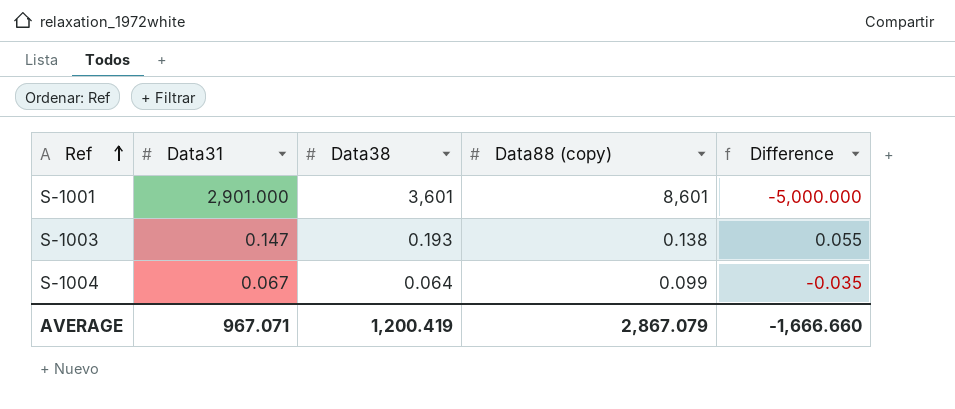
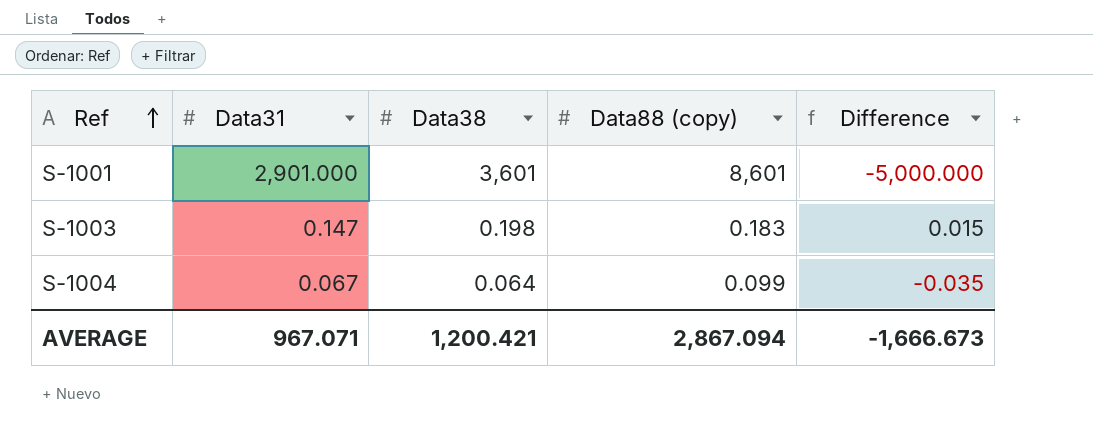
S-1003 | Data38: 0.193 -> 0.198
S-1003 | Data88 (copy): 0.138 -> 0.183
S-1003 | Difference: 0.055 -> 0.015
AVERAGE | Data38: 1,200.419 -> 1,200.421
AVERAGE | Data88 (copy): 2,867.079 -> 2,867.094
AVERAGE | Difference: -1,666.660 -> -1,666.673

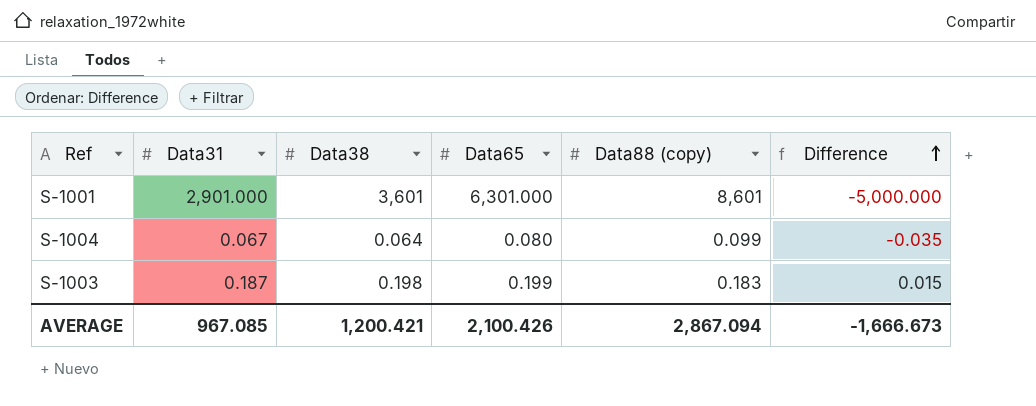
row order: Ref ascending -> Difference ascending
column Data65 | position: none -> 4
S-1003 | Data31: 0.147 -> 0.187
AVERAGE | Data31: 967.071 -> 967.085

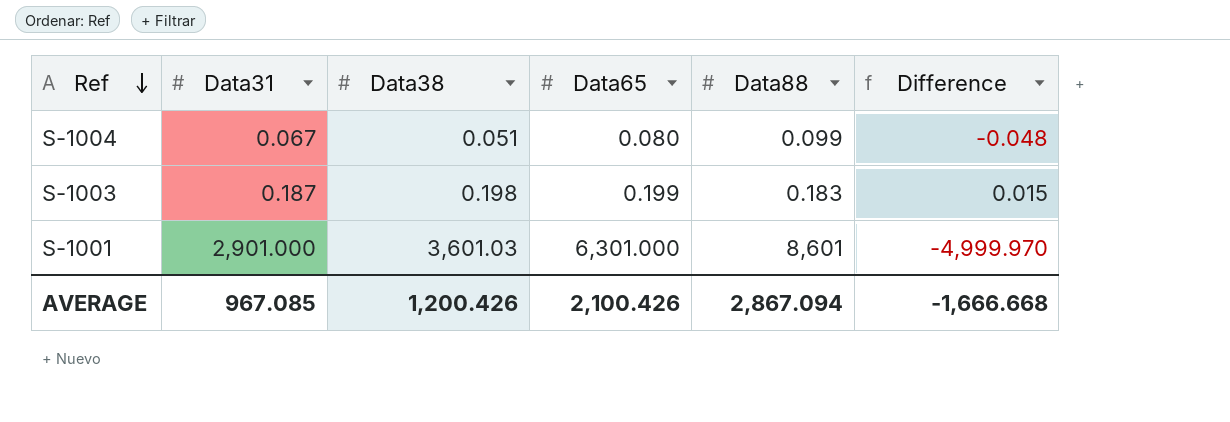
row order: Difference ascending -> Ref descending
column name: Data88 (copy) -> Data88
S-1004 | Data38: 0.064 -> 0.051
S-1004 | Difference: -0.035 -> -0.048
S-1001 | Data38: 3,601 -> 3,601.03
S-1001 | Difference: -5,000.000 -> -4,999.970
AVERAGE | Data38: 1,200.421 -> 1,200.426
AVERAGE | Difference: -1,666.673 -> -1,666.668

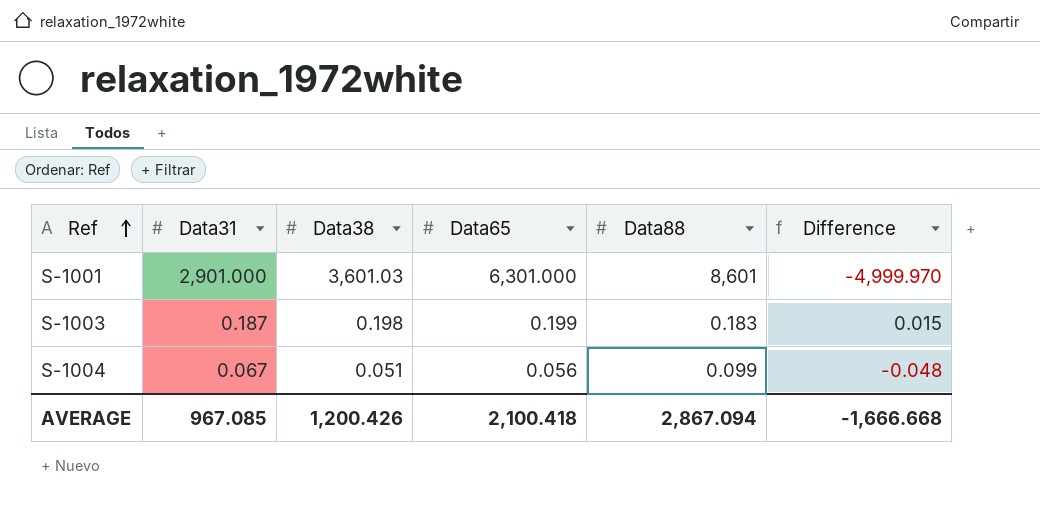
row order: Ref descending -> Ref ascending
S-1004 | Data65: 0.080 -> 0.056
AVERAGE | Data65: 2,100.426 -> 2,100.418

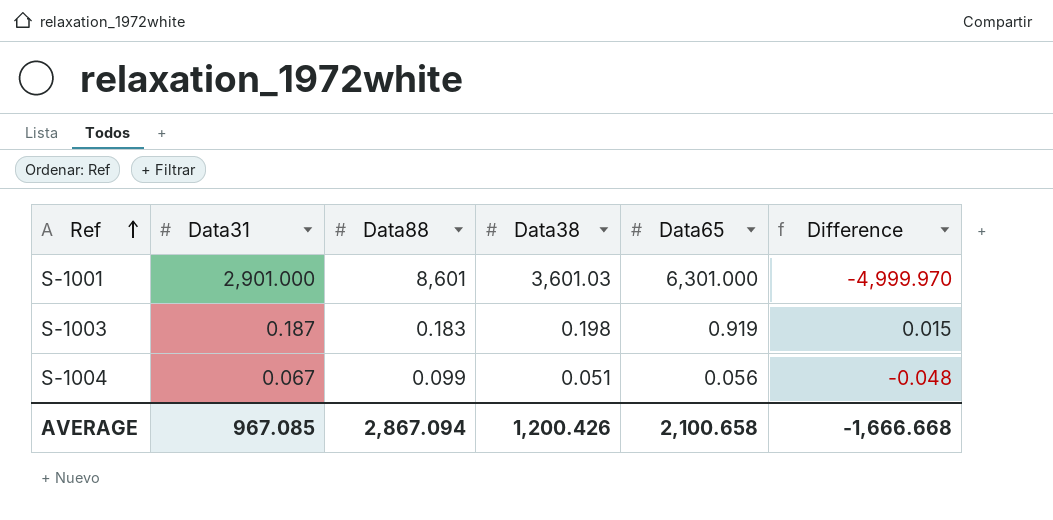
column Data88 | position: 5 -> 3
S-1003 | Data65: 0.199 -> 0.919
AVERAGE | Data65: 2,100.418 -> 2,100.658

